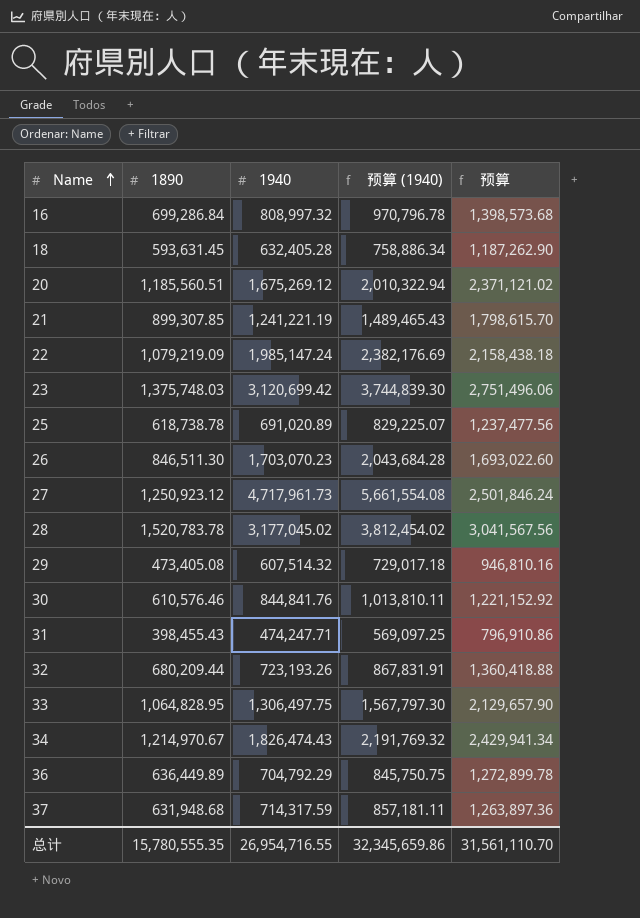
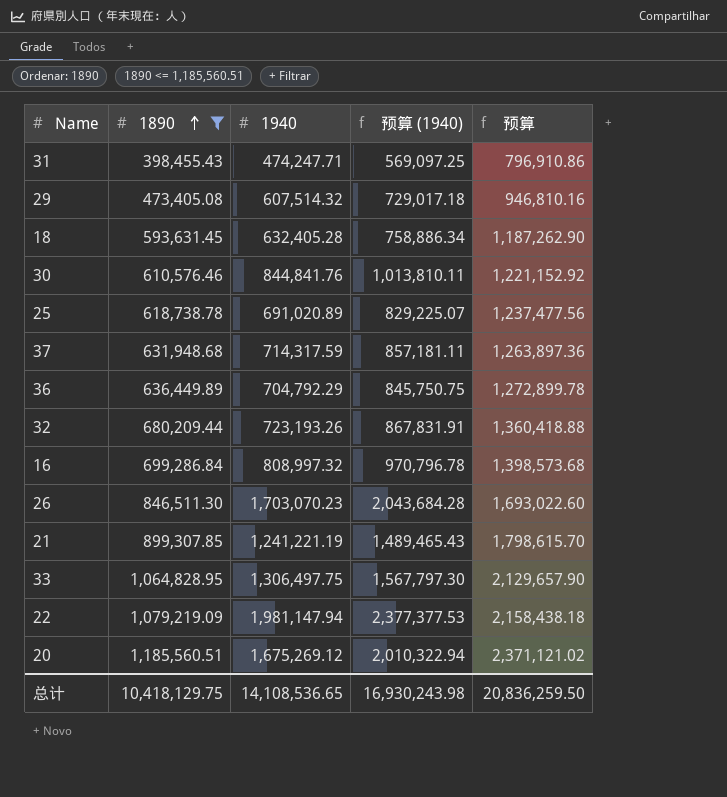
filter: none -> 1890 <= 1,185,560.51
row order: Name ascending -> 1890 ascending
22 | 1940: 1,985,147.24 -> 1,981,147.94
22 | 预算 (1940): 2,382,176.69 -> 2,377,377.53
总计 | 1890: 15,780,555.35 -> 10,418,129.75
总计 | 1940: 26,954,716.55 -> 14,108,536.65
总计 | 预算 (1940): 32,345,659.86 -> 16,930,243.98
总计 | 预算: 31,561,110.70 -> 20,836,259.50

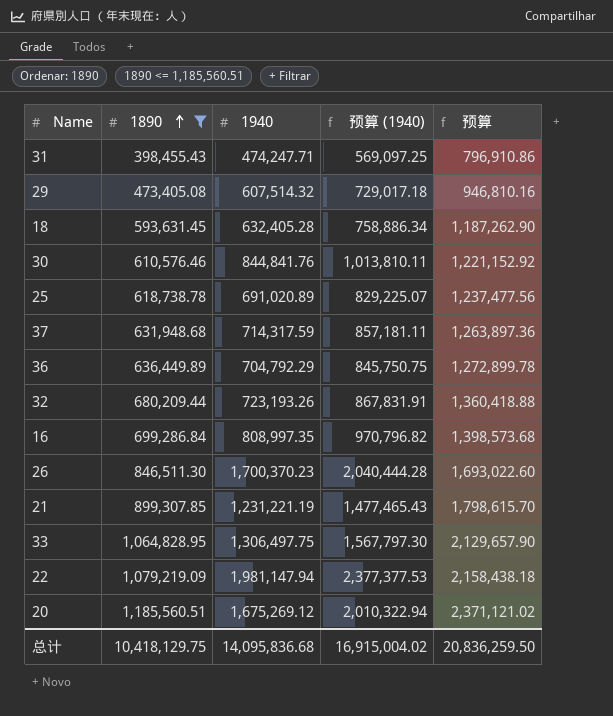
16 | 1940: 808,997.32 -> 808,997.35
16 | 预算 (1940): 970,796.78 -> 970,796.82
26 | 1940: 1,703,070.23 -> 1,700,370.23
26 | 预算 (1940): 2,043,684.28 -> 2,040,444.28
21 | 1940: 1,241,221.19 -> 1,231,221.19
21 | 预算 (1940): 1,489,465.43 -> 1,477,465.43
总计 | 1940: 14,108,536.65 -> 14,095,836.68
总计 | 预算 (1940): 16,930,243.98 -> 16,915,004.02

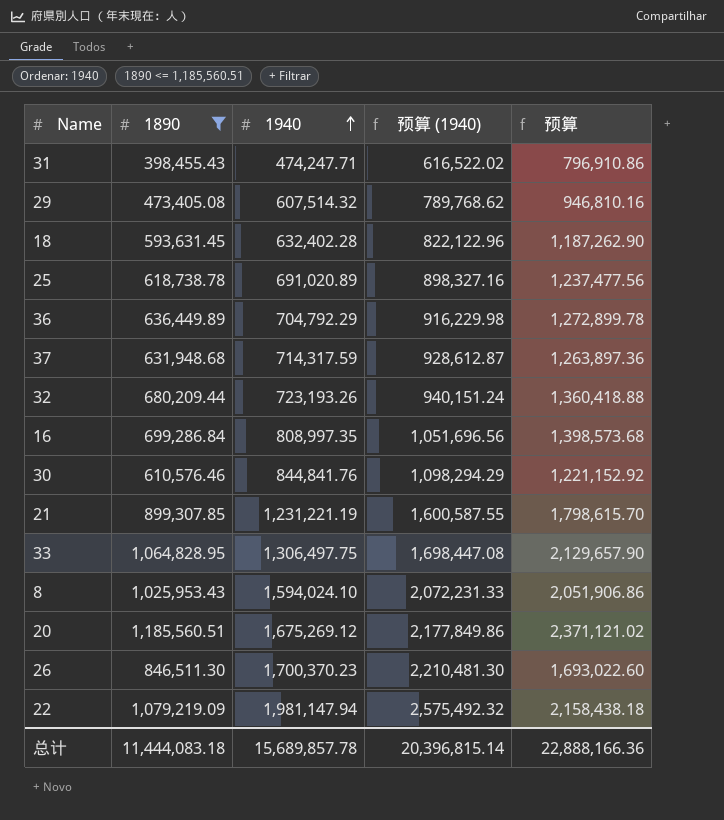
row order: 1890 ascending -> 1940 ascending
column 预算 (1940) | formula: [1940] * 1.2 -> [1940] * 1.3
18 | 1940: 632,405.28 -> 632,402.28
row 8: none -> 1,025,953.43 | 1,594,024.10 | 2,072,231.33 | 2,051,906.86
总计 | 1890: 10,418,129.75 -> 11,444,083.18
总计 | 1940: 14,095,836.68 -> 15,689,857.78
总计 | 预算 (1940): 16,915,004.02 -> 20,396,815.14
总计 | 预算: 20,836,259.50 -> 22,888,166.36

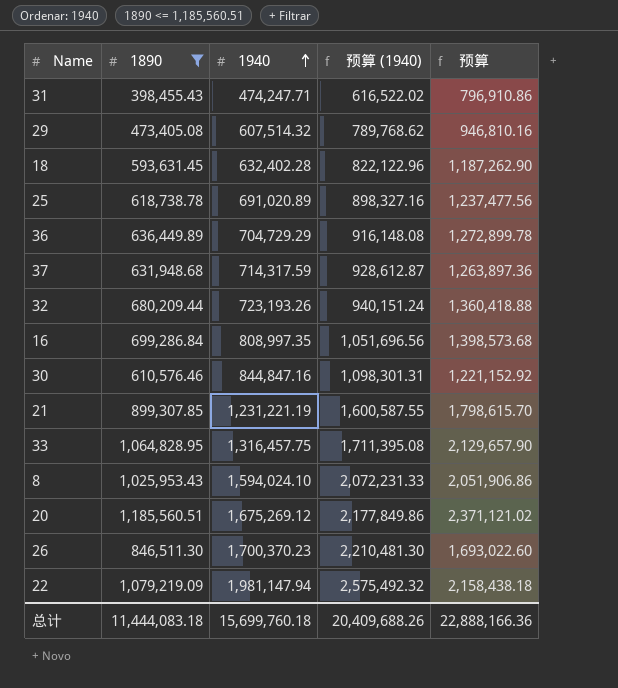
36 | 1940: 704,792.29 -> 704,729.29
36 | 预算 (1940): 916,229.98 -> 916,148.08
30 | 1940: 844,841.76 -> 844,847.16
30 | 预算 (1940): 1,098,294.29 -> 1,098,301.31
33 | 1940: 1,306,497.75 -> 1,316,457.75
33 | 预算 (1940): 1,698,447.08 -> 1,711,395.08
总计 | 1940: 15,689,857.78 -> 15,699,760.18
总计 | 预算 (1940): 20,396,815.14 -> 20,409,688.26

